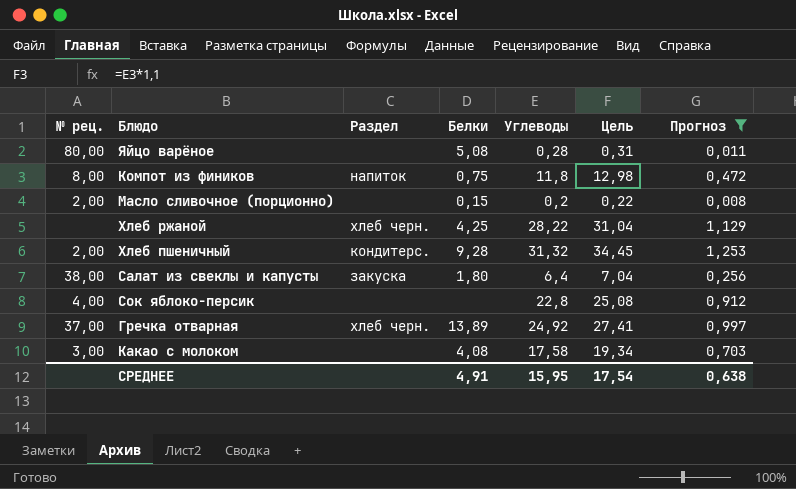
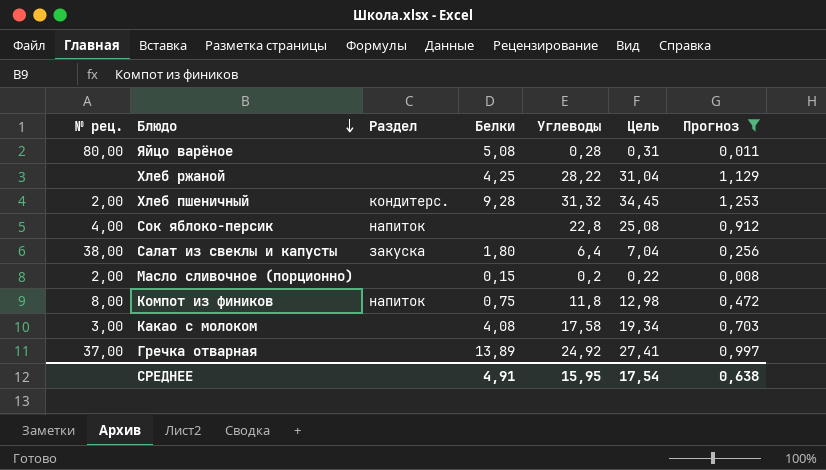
row order: none -> Блюдо descending
Хлеб ржаной | Раздел: хлеб черн. -> none
Сок яблоко-персик | Раздел: none -> напиток
Гречка отварная | Раздел: хлеб черн. -> none

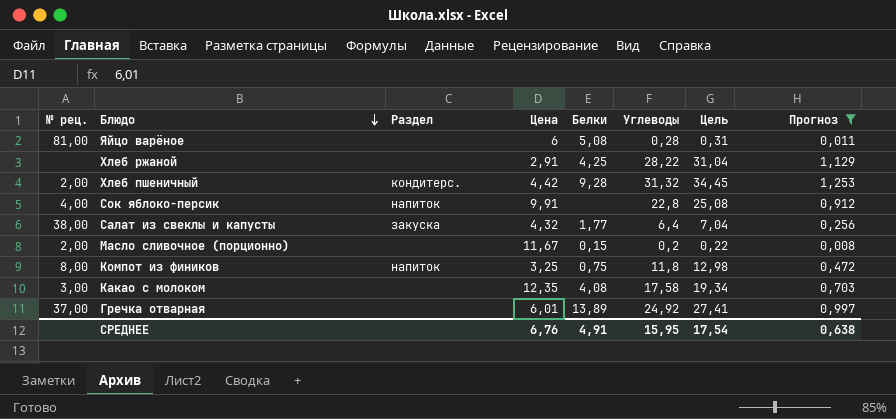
column Цена | position: none -> 4
Яйцо варёное | № рец.: 80,00 -> 81,00
Салат из свеклы и капусты | Белки: 1,80 -> 1,77

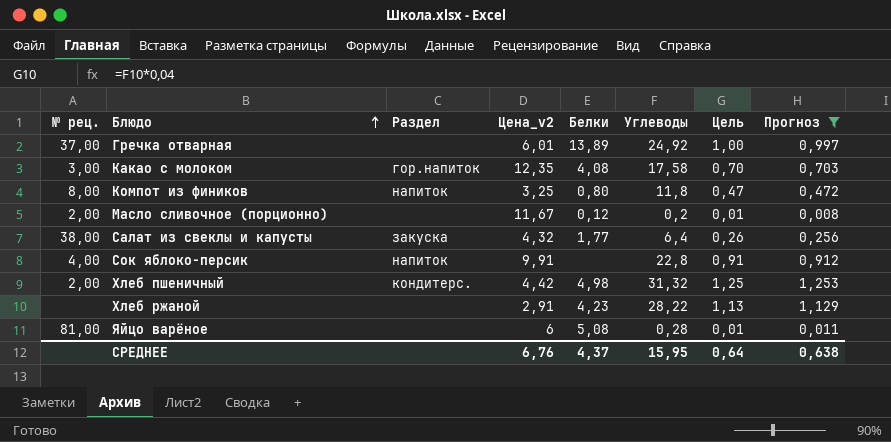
row order: Блюдо descending -> Блюдо ascending
column name: Цена -> Цена_v2
column Цель | formula: [Углеводы] * 1,1 -> [Углеводы] * 0,04
Какао с молоком | Раздел: none -> гор.напиток
Компот из фиников | Белки: 0,75 -> 0,80
Масло сливочное (порционно) | Белки: 0,15 -> 0,12
Хлеб пшеничный | Белки: 9,28 -> 4,98
Хлеб ржаной | Белки: 4,25 -> 4,23
СРЕДНЕЕ | Белки: 4,91 -> 4,37
СРЕДНЕЕ | Цель: 17,54 -> 0,64

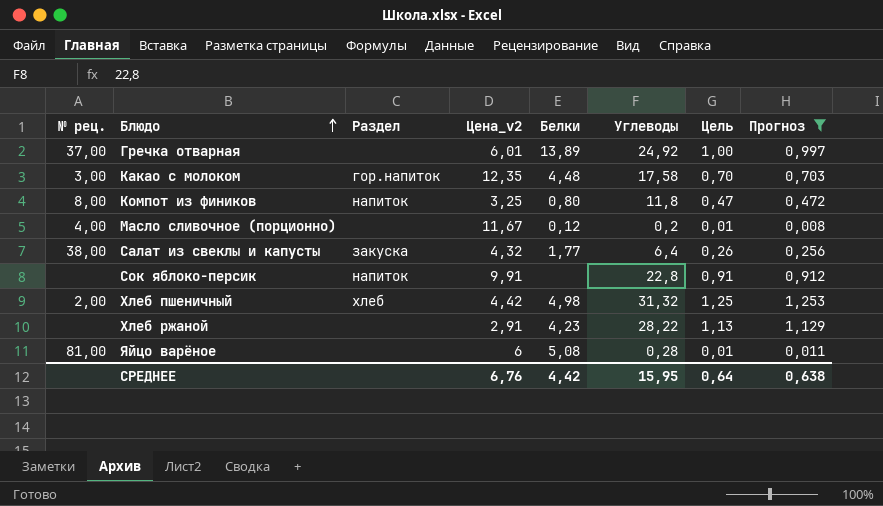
Какао с молоком | Белки: 4,08 -> 4,48
Масло сливочное (порционно) | № рец.: 2,00 -> 4,00
Сок яблоко-персик | № рец.: 4,00 -> none
Хлеб пшеничный | Раздел: кондитерс. -> хлеб
СРЕДНЕЕ | Белки: 4,37 -> 4,42

